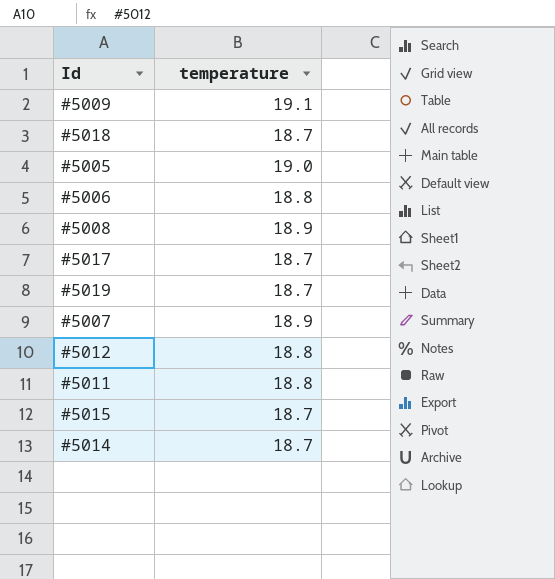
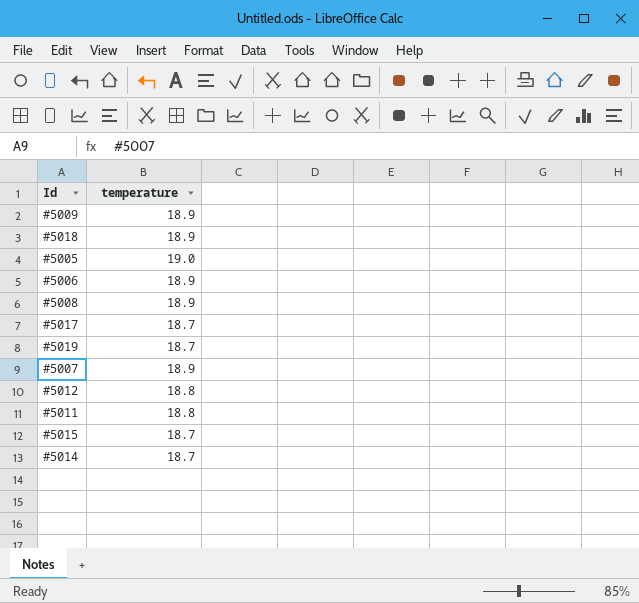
#5009 | temperature: 19.1 -> 18.9
#5018 | temperature: 18.7 -> 18.9
#5006 | temperature: 18.8 -> 18.9

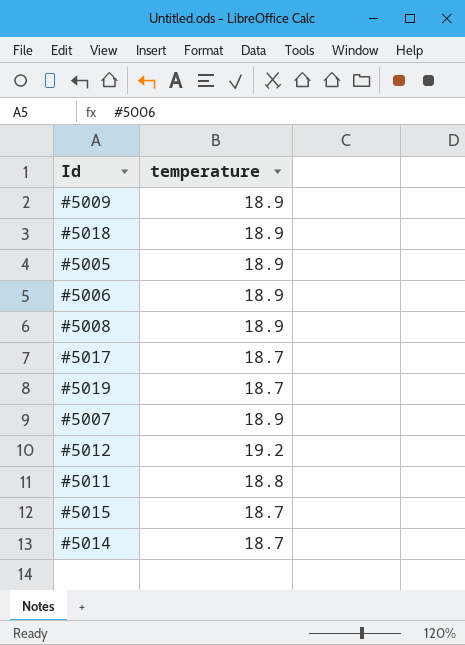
#5005 | temperature: 19.0 -> 18.9
#5012 | temperature: 18.8 -> 19.2

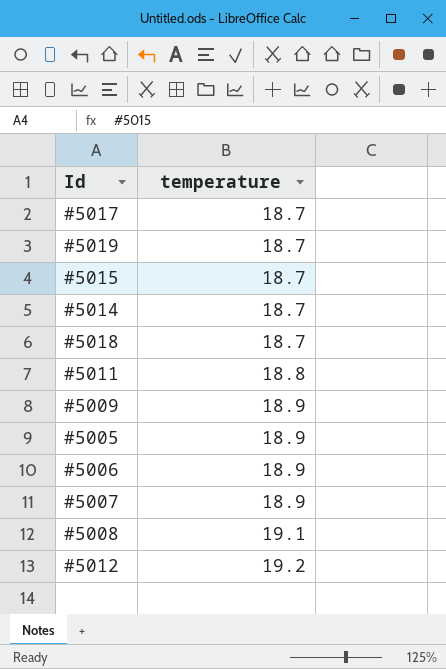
row order: none -> temperature ascending
#5018 | temperature: 18.9 -> 18.7
#5008 | temperature: 18.9 -> 19.1

